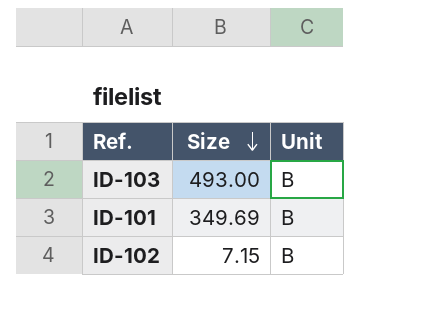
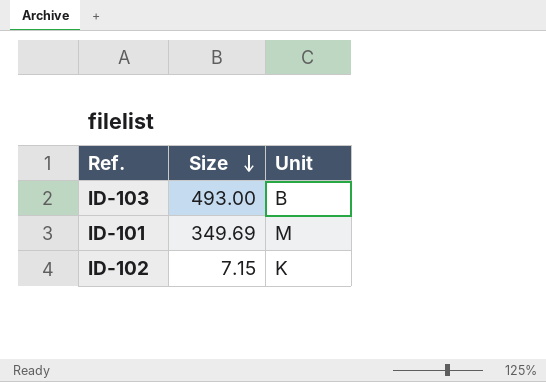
ID-101 | Unit: B -> M
ID-102 | Unit: B -> K

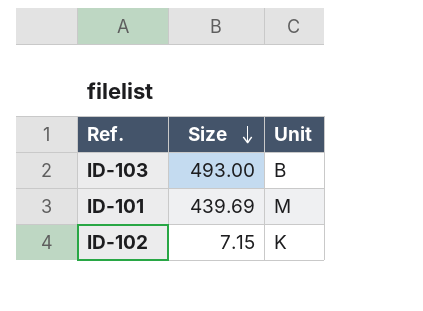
ID-101 | Size: 349.69 -> 439.69

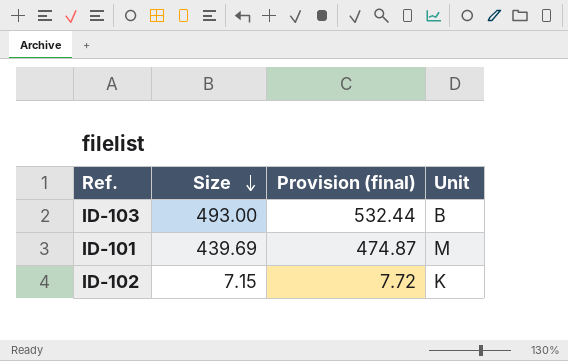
column Provision (final) | formula: none -> [Size] * 1.08

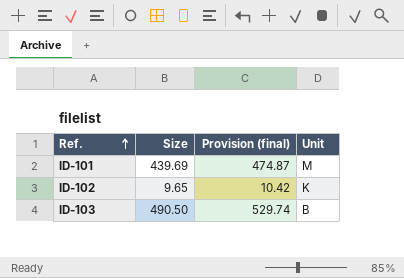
row order: Size descending -> Ref. ascending
ID-102 | Size: 7.15 -> 9.65
ID-102 | Provision (final): 7.72 -> 10.42
ID-103 | Size: 493.00 -> 490.50
ID-103 | Provision (final): 532.44 -> 529.74

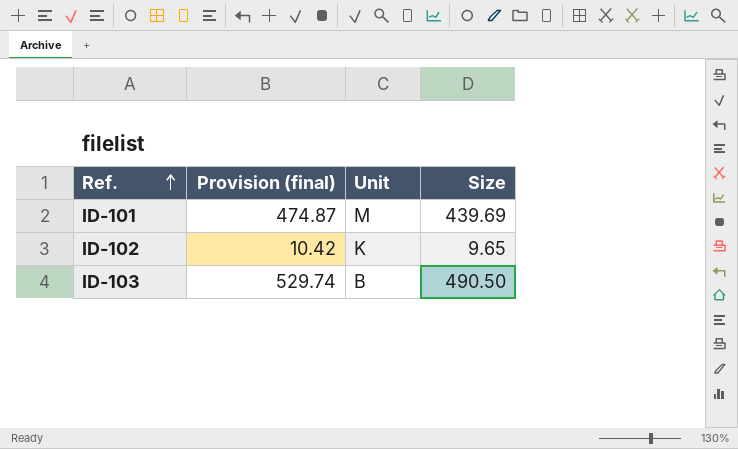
column Size | position: 2 -> 4

